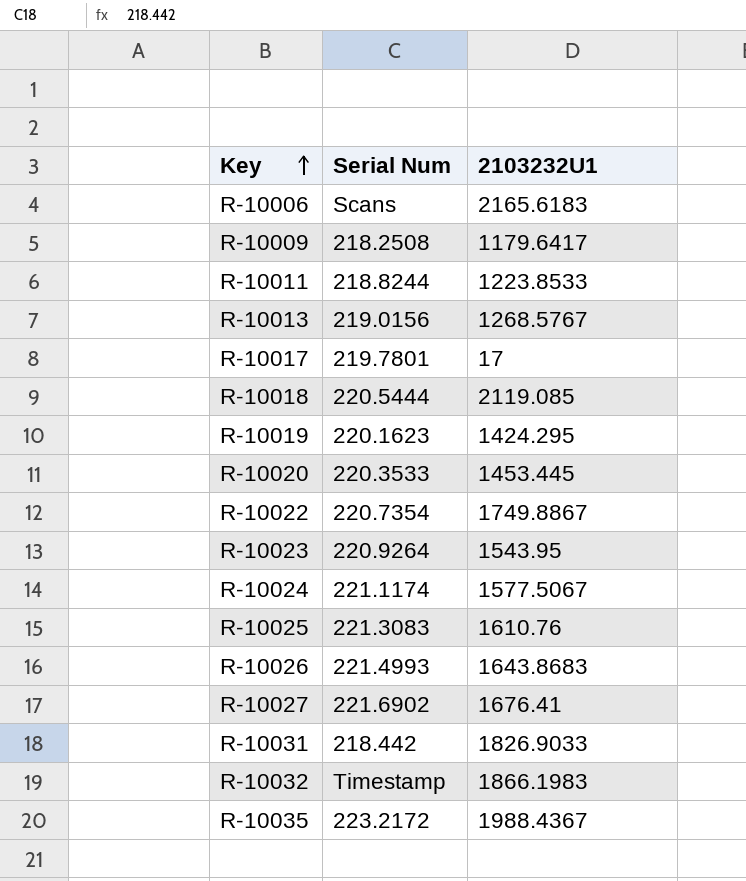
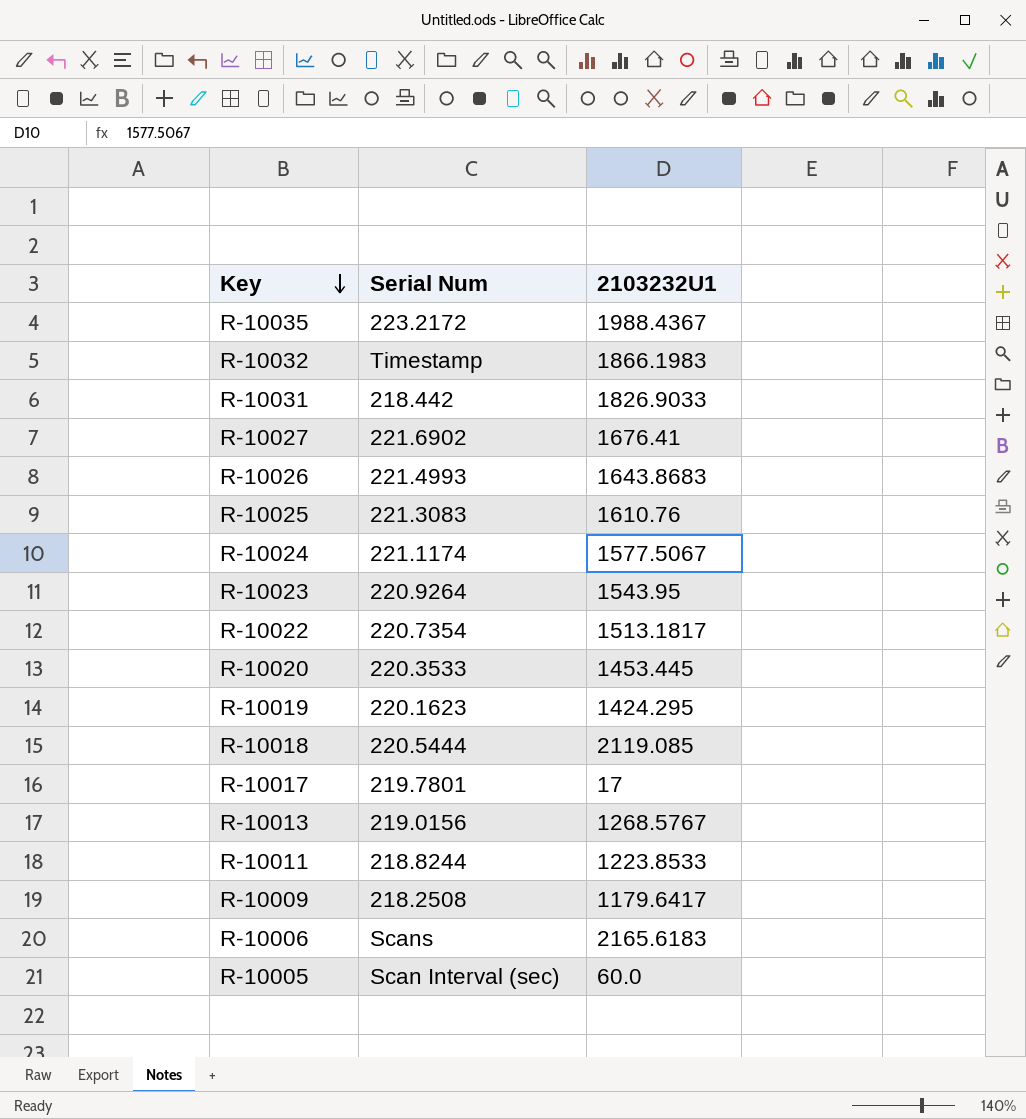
row order: Key ascending -> Key descending
R-10022 | 2103232U1: 1749.8867 -> 1513.1817
row R-10005: none -> Scan Interval (sec) | 60.0

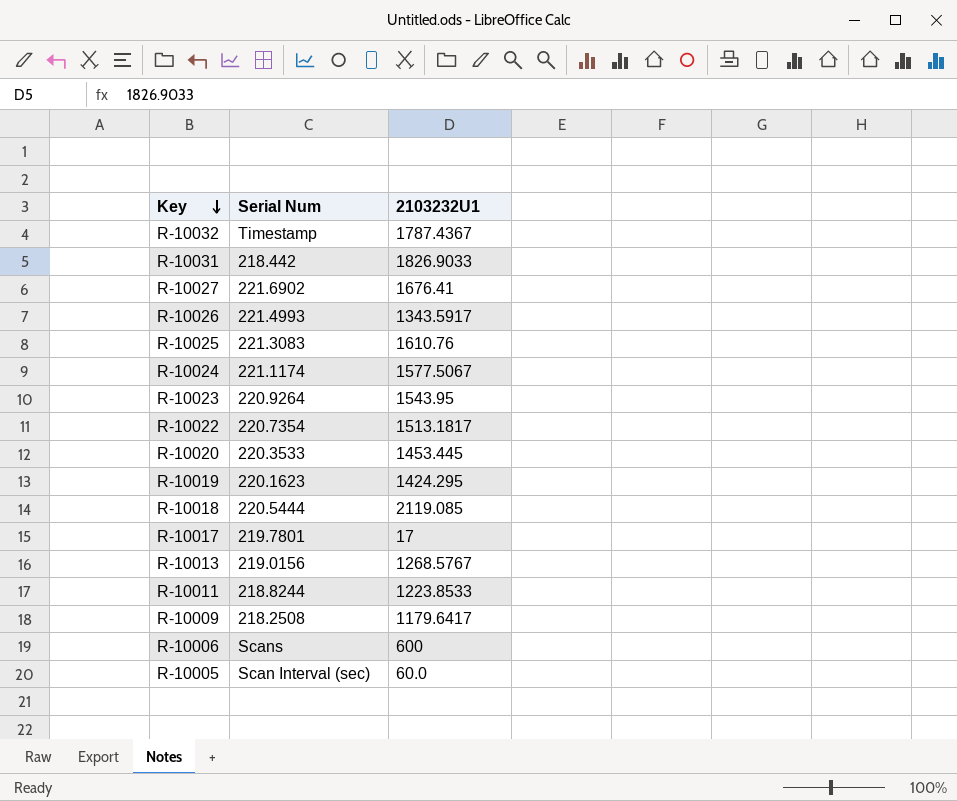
row R-10035: 223.2172 | 1988.4367 -> none
R-10032 | 2103232U1: 1866.1983 -> 1787.4367
R-10026 | 2103232U1: 1643.8683 -> 1343.5917
R-10006 | 2103232U1: 2165.6183 -> 600

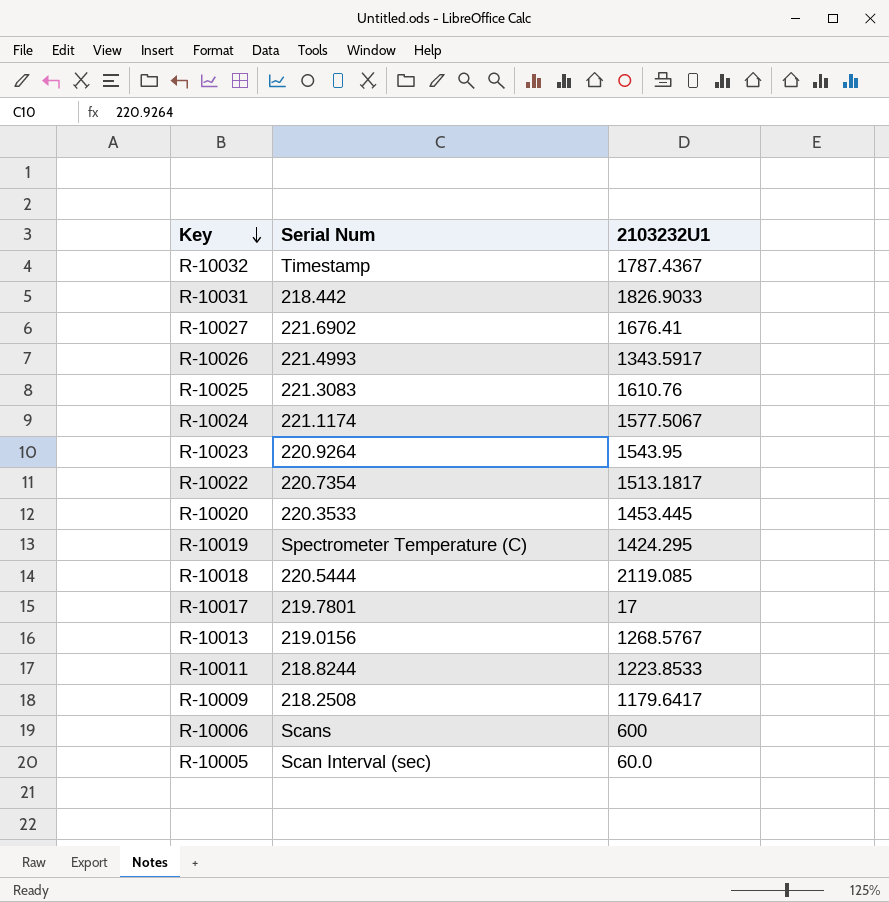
R-10019 | Serial Num: 220.1623 -> Spectrometer Temperature (C)

